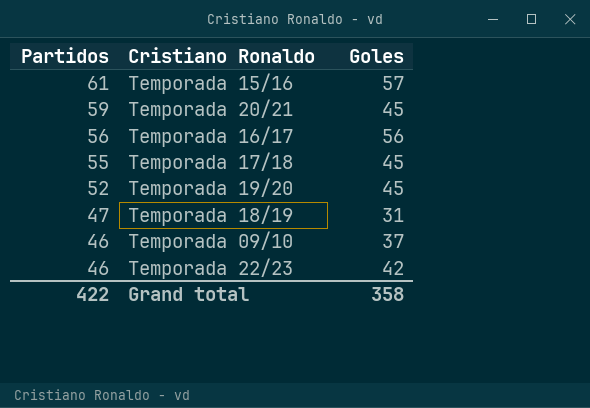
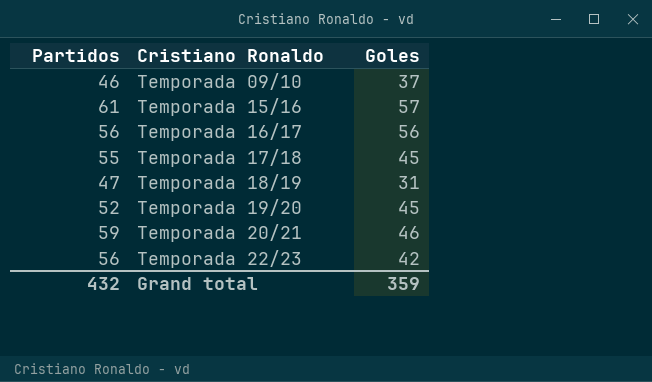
row order: Partidos descending -> Cristiano Ronaldo ascending
Temporada 20/21 | Goles: 45 -> 46
Temporada 22/23 | Partidos: 46 -> 56
Grand total | Partidos: 422 -> 432
Grand total | Goles: 358 -> 359

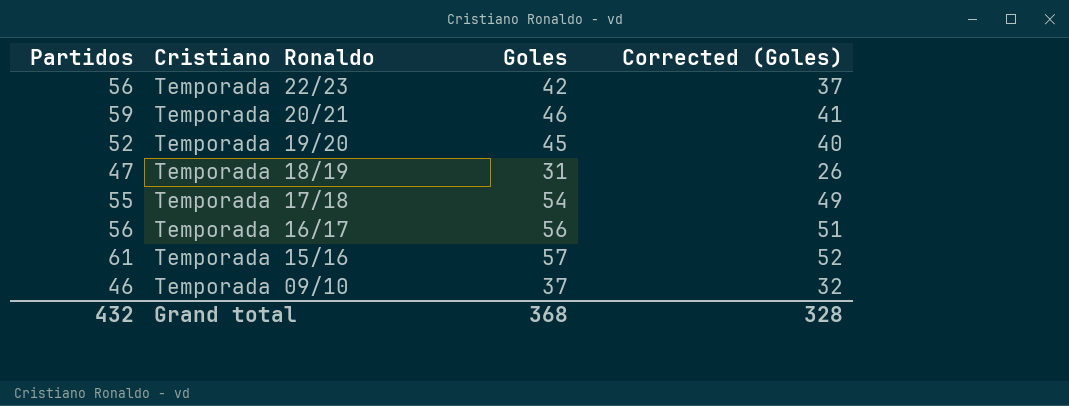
row order: Cristiano Ronaldo ascending -> Cristiano Ronaldo descending
column Corrected (Goles) | formula: none -> [Goles] - 5
Temporada 17/18 | Goles: 45 -> 54
Grand total | Goles: 359 -> 368

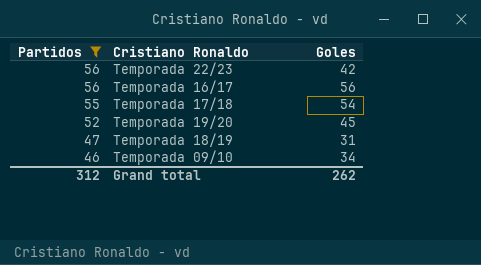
filter: none -> Partidos <= 56
row order: Cristiano Ronaldo descending -> Partidos descending
column Corrected (Goles) | formula: [Goles] - 5 -> none
Temporada 09/10 | Goles: 37 -> 34
Grand total | Partidos: 432 -> 312
Grand total | Goles: 368 -> 262

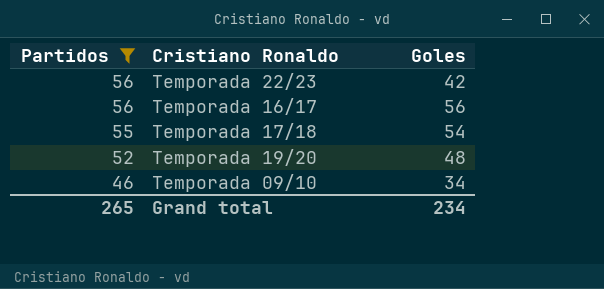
row Temporada 18/19: 47 | 31 -> none
Temporada 19/20 | Goles: 45 -> 48
Grand total | Partidos: 312 -> 265
Grand total | Goles: 262 -> 234

